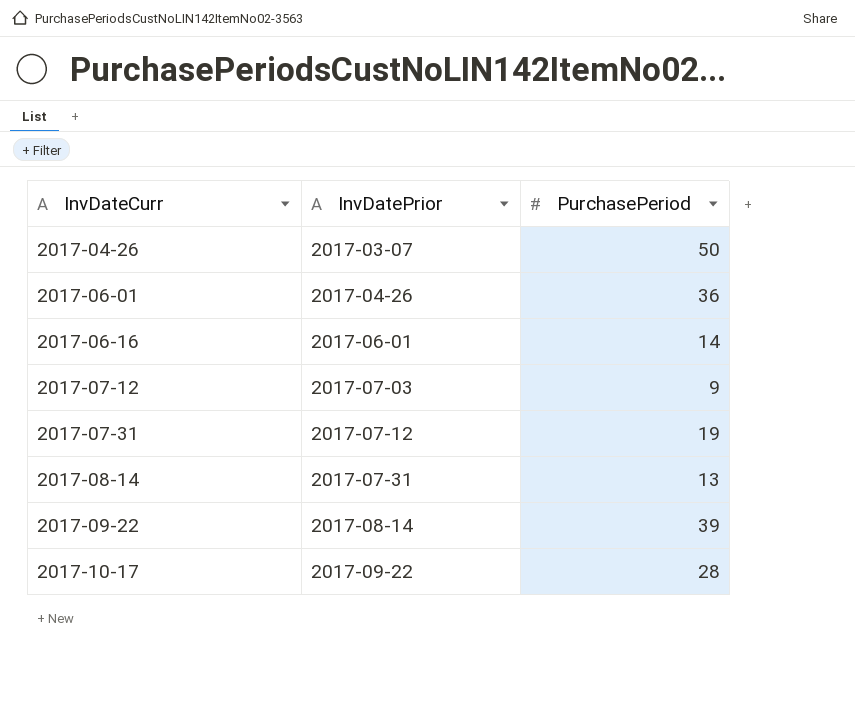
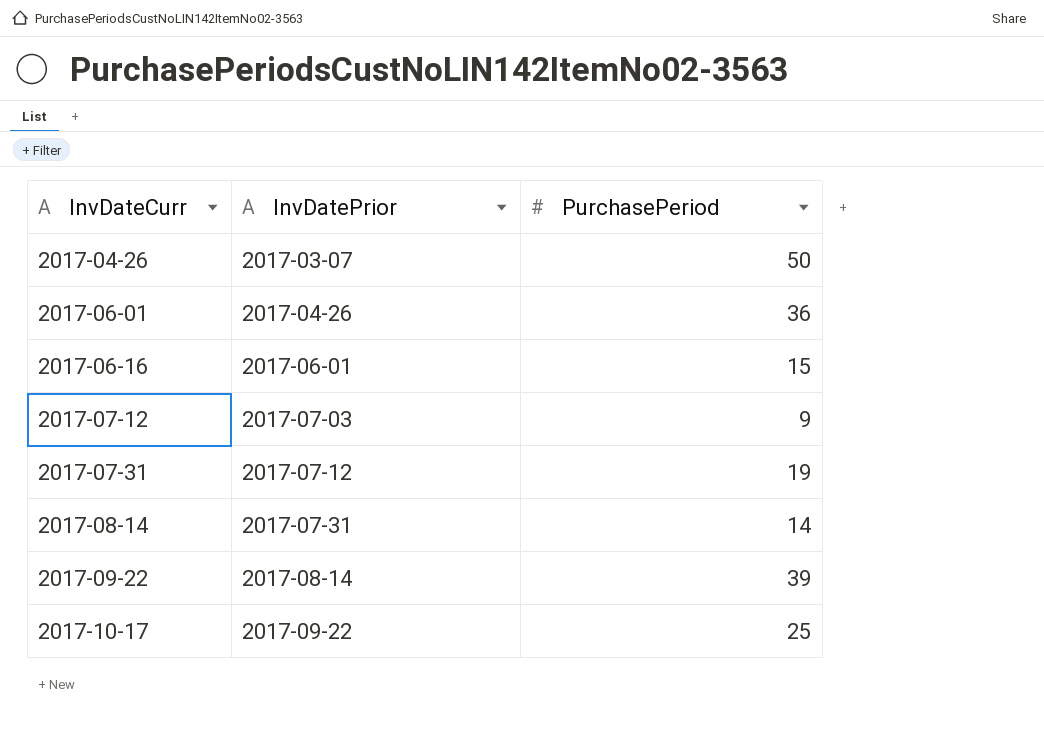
2017-06-16 | PurchasePeriod: 14 -> 15
2017-08-14 | PurchasePeriod: 13 -> 14
2017-10-17 | PurchasePeriod: 28 -> 25

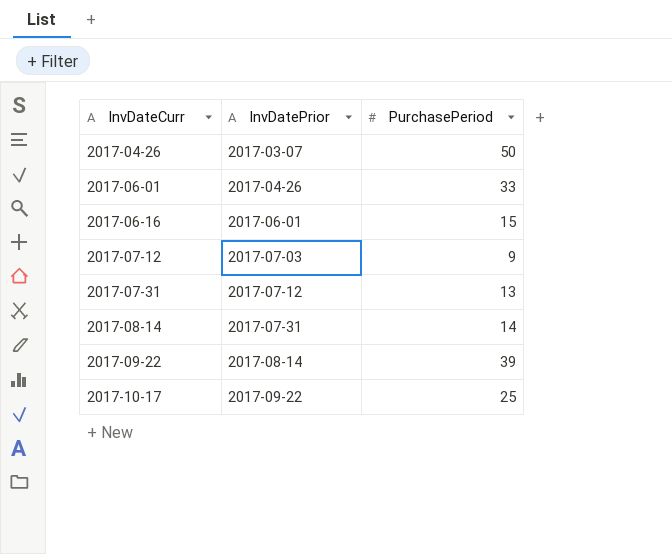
2017-06-01 | PurchasePeriod: 36 -> 33
2017-07-31 | PurchasePeriod: 19 -> 13

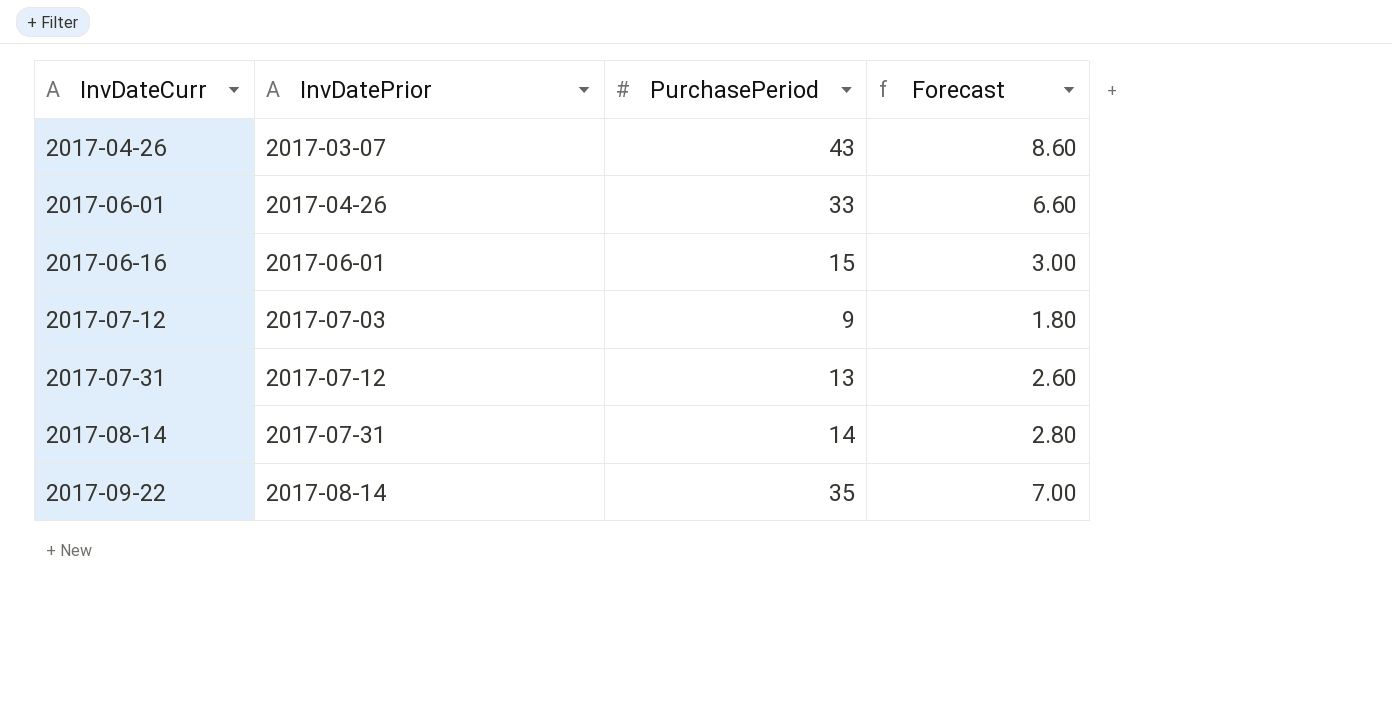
column Forecast | formula: none -> [PurchasePeriod] * 0.2
row 2017-10-17: 2017-09-22 | 25 -> none
2017-04-26 | PurchasePeriod: 50 -> 43
2017-09-22 | PurchasePeriod: 39 -> 35

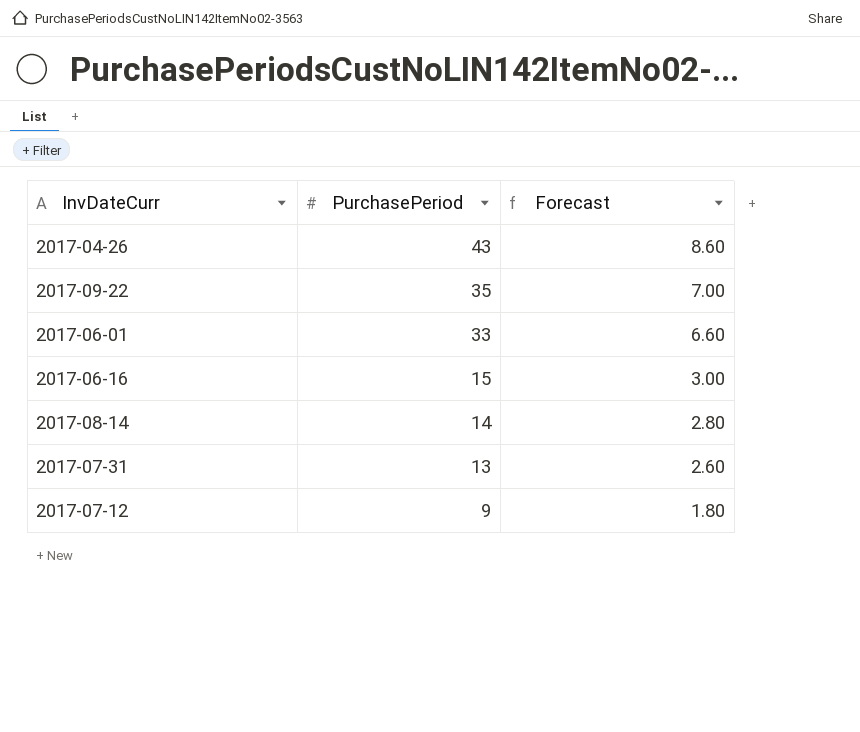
row order: InvDateCurr ascending -> PurchasePeriod descending
column InvDatePrior | position: 2 -> none

